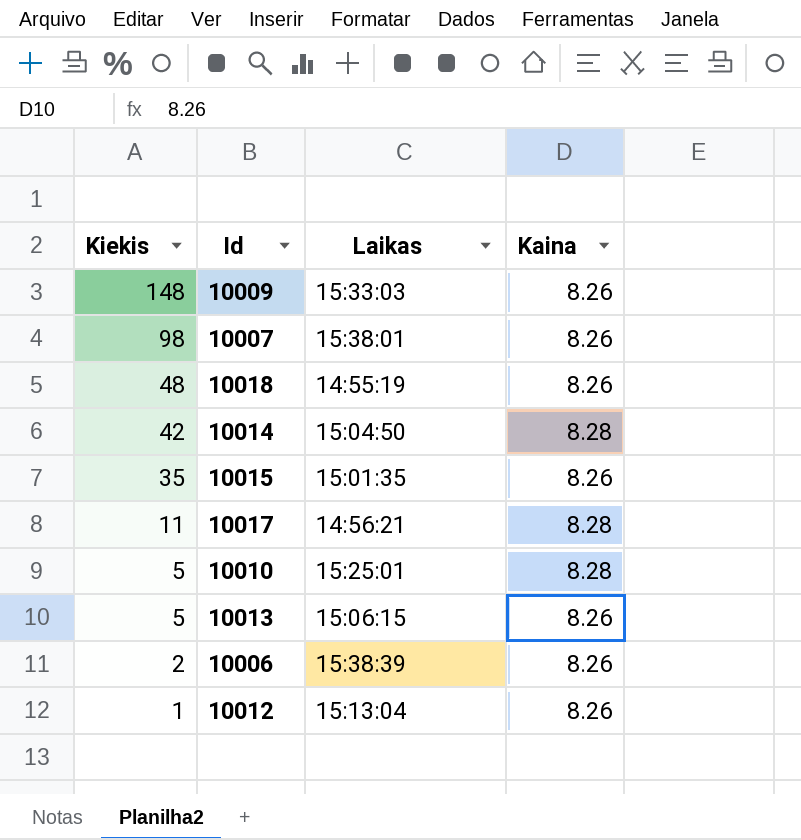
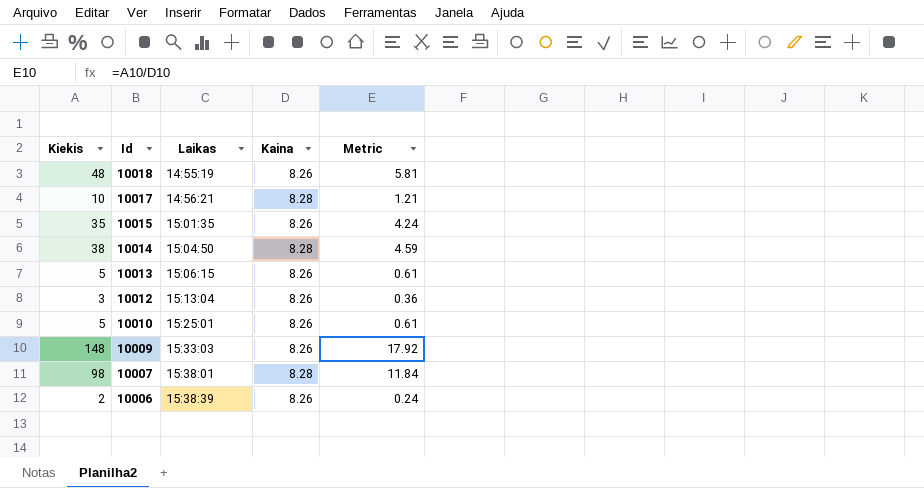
row order: Kiekis descending -> Id descending
column Metric | formula: none -> [Kiekis] / [Kaina]
10017 | Kiekis: 11 -> 10
10014 | Kiekis: 42 -> 38
10012 | Kiekis: 1 -> 3
10010 | Kaina: 8.28 -> 8.26
10007 | Kaina: 8.26 -> 8.28

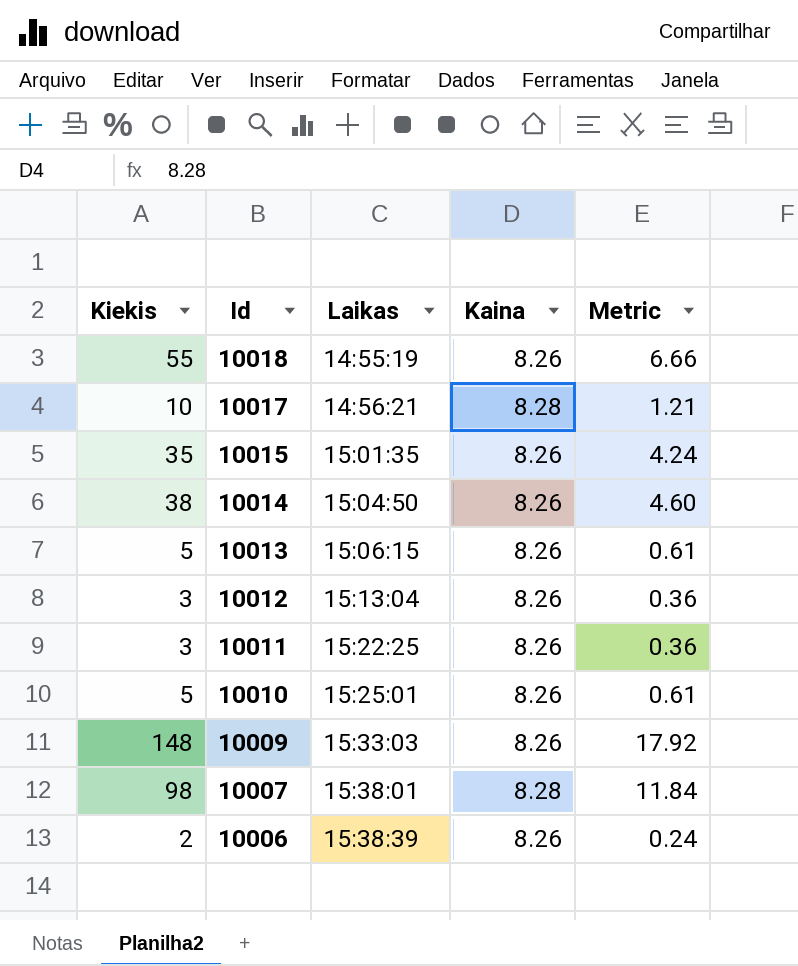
10018 | Kiekis: 48 -> 55
10018 | Metric: 5.81 -> 6.66
10014 | Kaina: 8.28 -> 8.26
10014 | Metric: 4.59 -> 4.60
row 10011: none -> 3 | 15:22:25 | 8.26 | 0.36

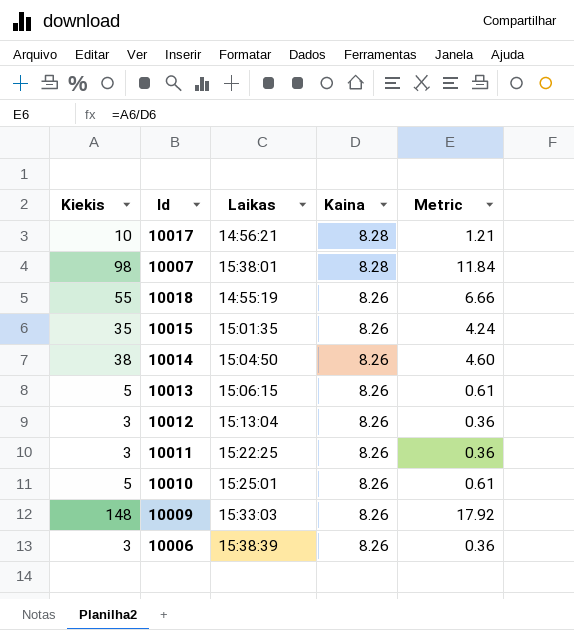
row order: Id descending -> Kaina descending
10006 | Kiekis: 2 -> 3
10006 | Metric: 0.24 -> 0.36

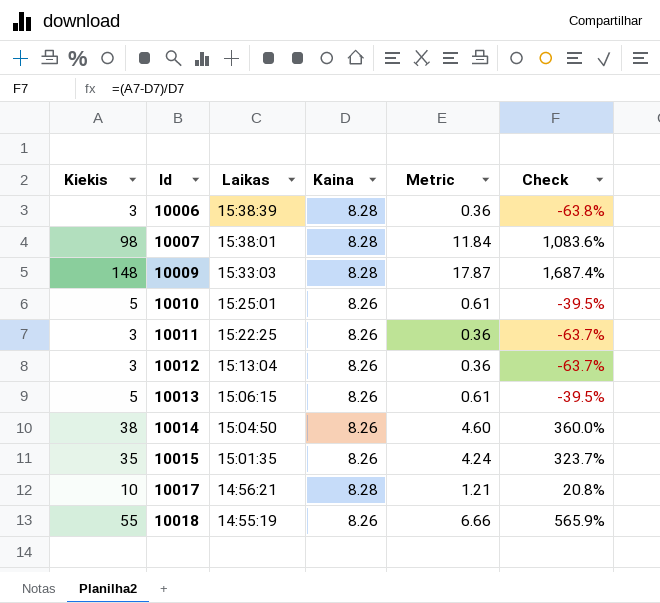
row order: Kaina descending -> Id ascending
column Check | formula: none -> ([Kiekis] - [Kaina]) / [Kaina]
10006 | Kaina: 8.26 -> 8.28
10009 | Kaina: 8.26 -> 8.28
10009 | Metric: 17.92 -> 17.87

